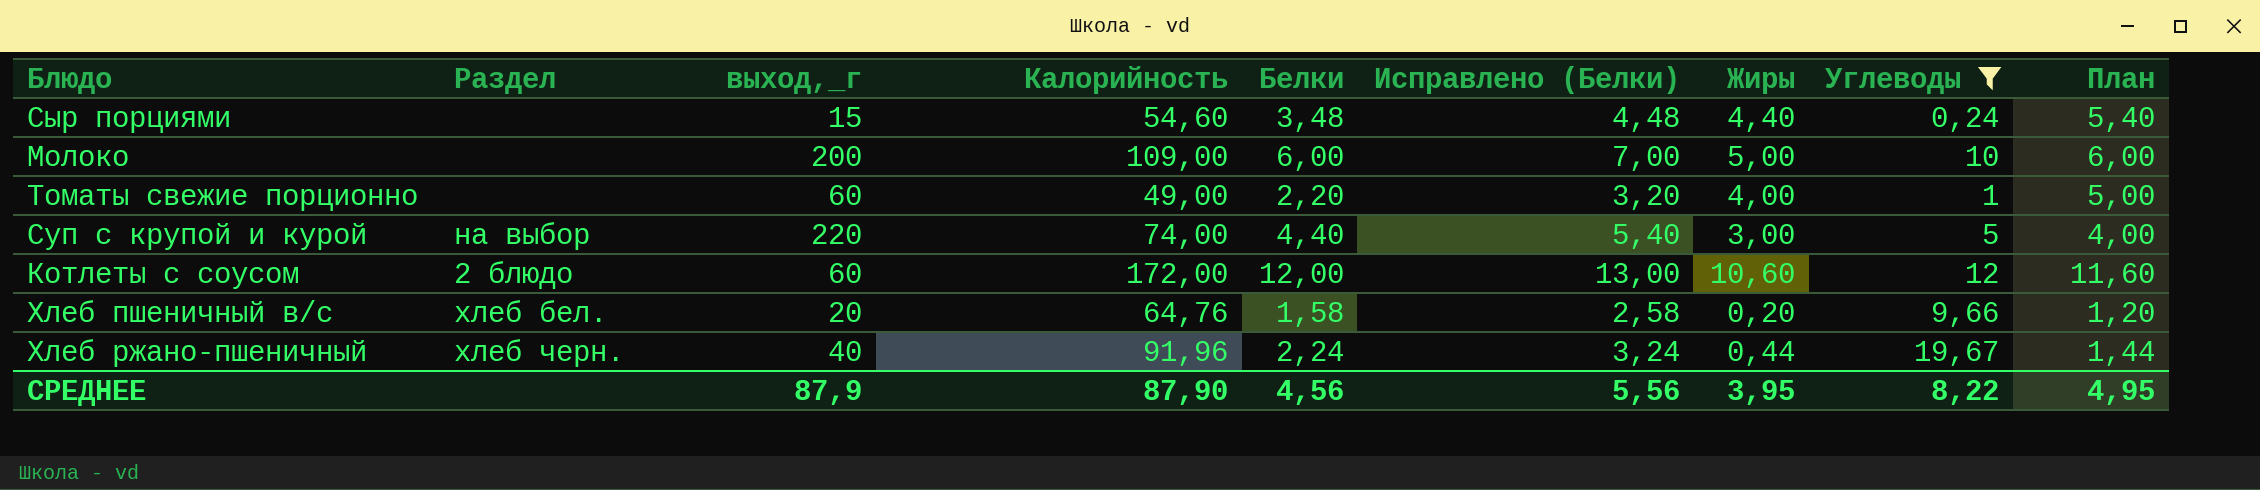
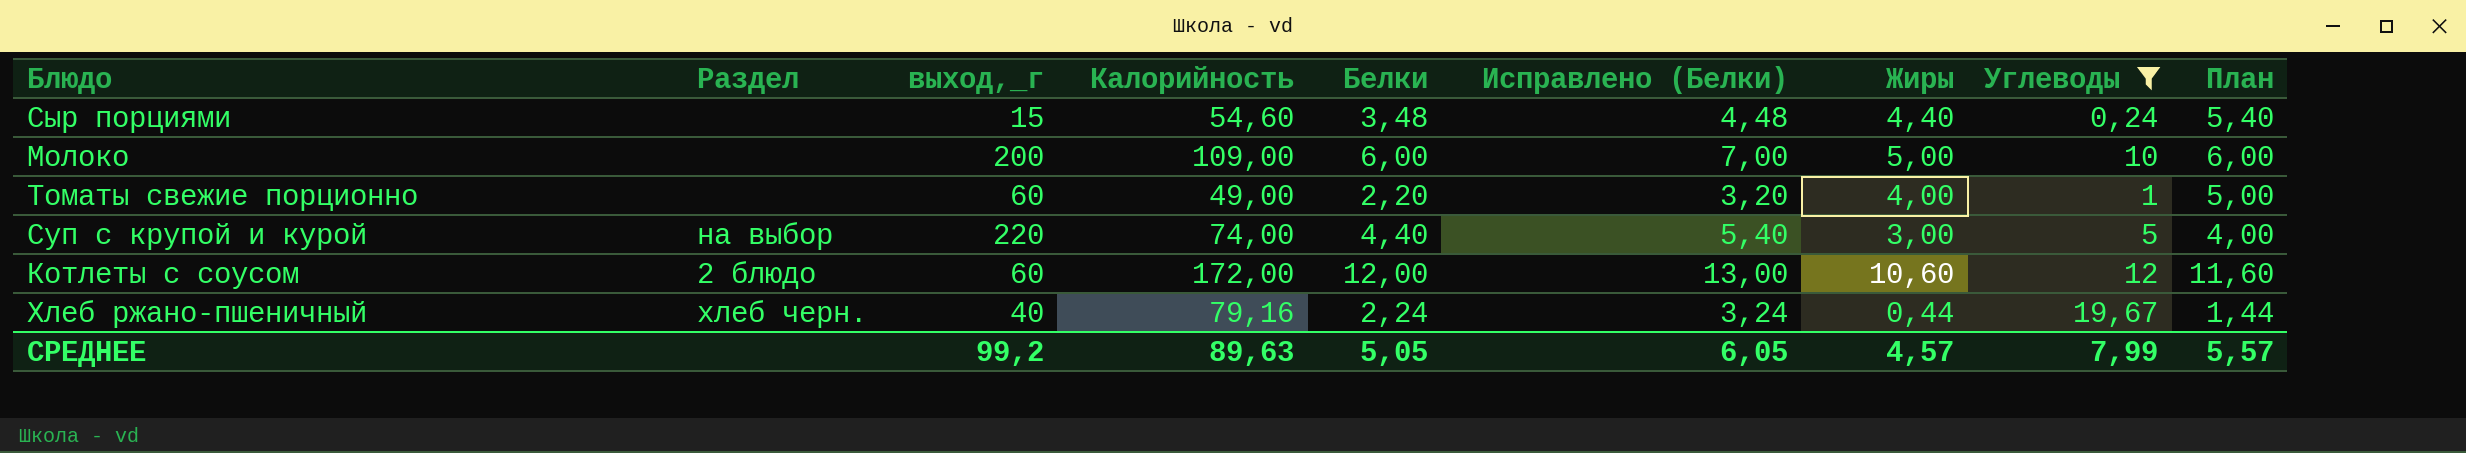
row Хлеб пшеничный в/с: хлеб бел. | 20 | 64,76 | 1,58 | 2,58 | 0,20 | 9,66 | 1,20 -> none
Хлеб ржано-пшеничный | Калорийность: 91,96 -> 79,16
СРЕДНЕЕ | выход,_г: 87,9 -> 99,2
СРЕДНЕЕ | Калорийность: 87,90 -> 89,63
СРЕДНЕЕ | Белки: 4,56 -> 5,05
СРЕДНЕЕ | Исправлено (Белки): 5,56 -> 6,05
СРЕДНЕЕ | Жиры: 3,95 -> 4,57
СРЕДНЕЕ | Углеводы: 8,22 -> 7,99
СРЕДНЕЕ | План: 4,95 -> 5,57

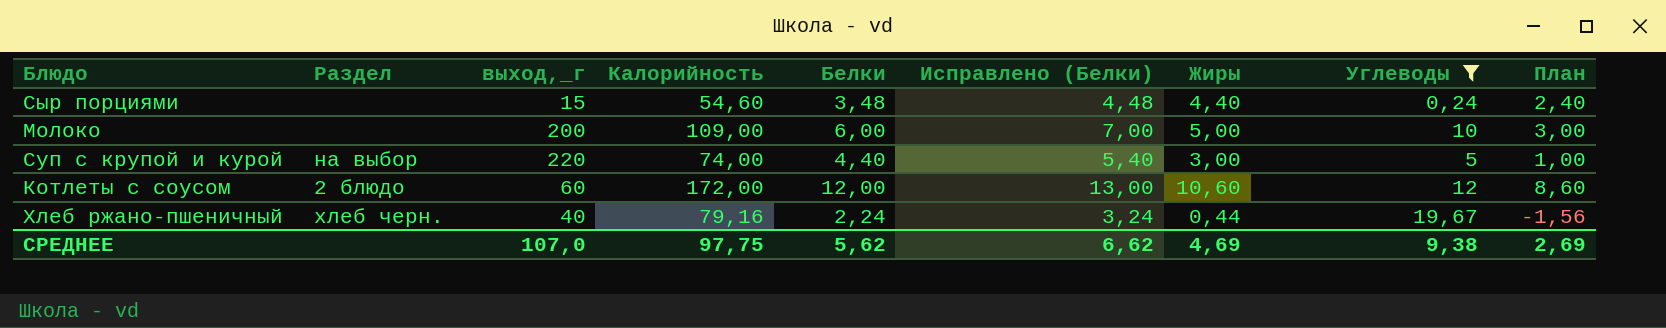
column План | formula: [Жиры] + 1 -> [Жиры] - 2
row Томаты свежие порционно: none | 60 | 49,00 | 2,20 | 3,20 | 4,00 | 1 | 5,00 -> none
СРЕДНЕЕ | выход,_г: 99,2 -> 107,0
СРЕДНЕЕ | Калорийность: 89,63 -> 97,75
СРЕДНЕЕ | Белки: 5,05 -> 5,62
СРЕДНЕЕ | Исправлено (Белки): 6,05 -> 6,62
СРЕДНЕЕ | Жиры: 4,57 -> 4,69
СРЕДНЕЕ | Углеводы: 7,99 -> 9,38
СРЕДНЕЕ | План: 5,57 -> 2,69

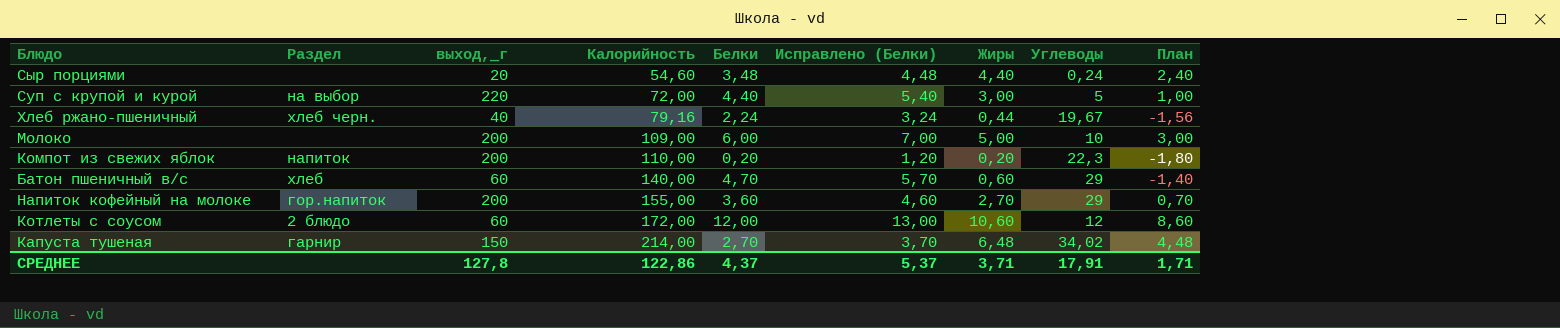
filter: Углеводы <= 19,67 -> none
row order: none -> Калорийность ascending
Сыр порциями | выход,_г: 15 -> 20
Суп с крупой и курой | Калорийность: 74,00 -> 72,00
СРЕДНЕЕ | выход,_г: 107,0 -> 127,8
СРЕДНЕЕ | Калорийность: 97,75 -> 122,86
СРЕДНЕЕ | Белки: 5,62 -> 4,37
СРЕДНЕЕ | Исправлено (Белки): 6,62 -> 5,37
СРЕДНЕЕ | Жиры: 4,69 -> 3,71
СРЕДНЕЕ | Углеводы: 9,38 -> 17,91
СРЕДНЕЕ | План: 2,69 -> 1,71

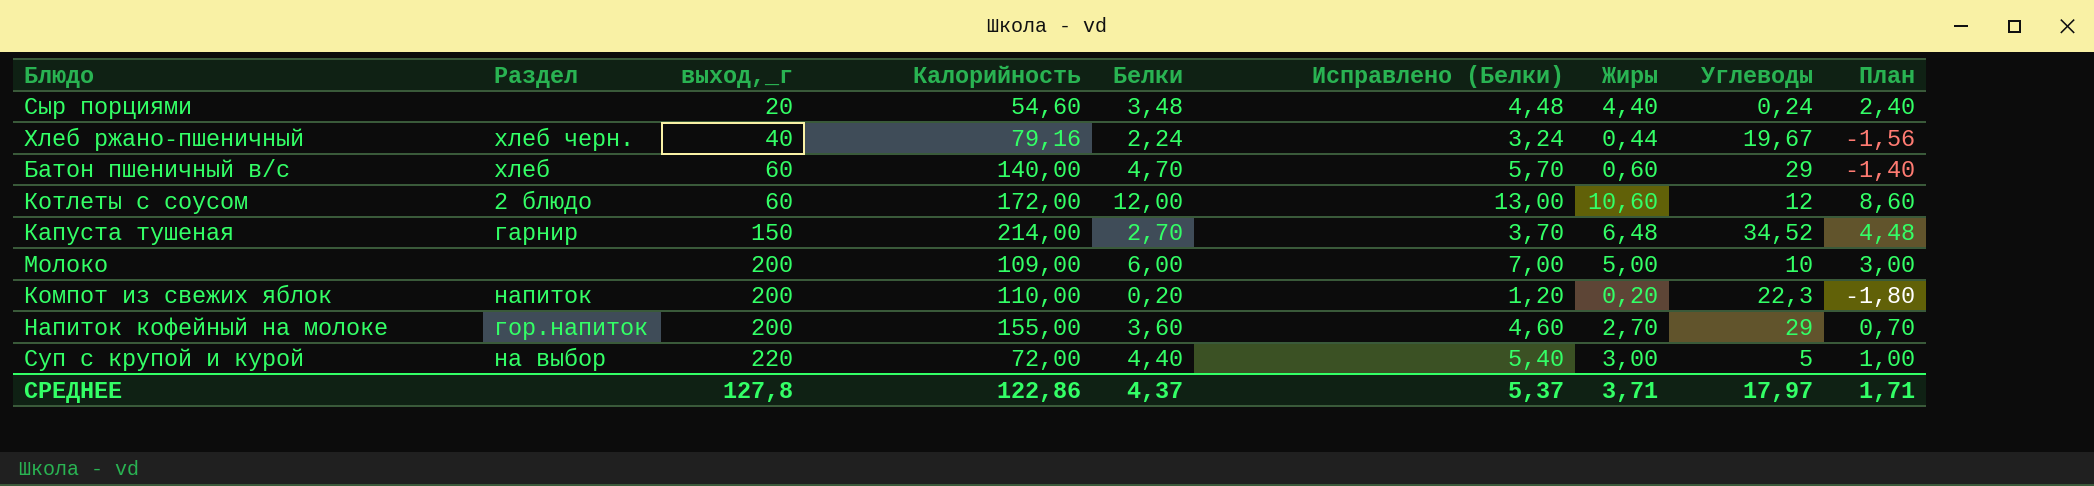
row order: Калорийность ascending -> выход,_г ascending
Капуста тушеная | Углеводы: 34,02 -> 34,52
СРЕДНЕЕ | Углеводы: 17,91 -> 17,97

